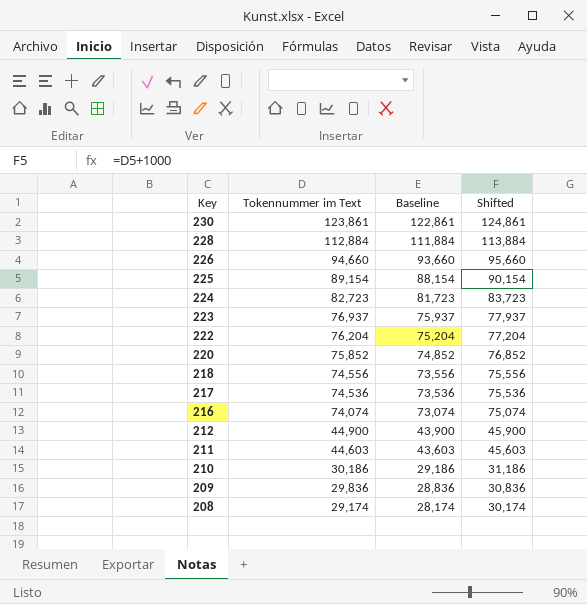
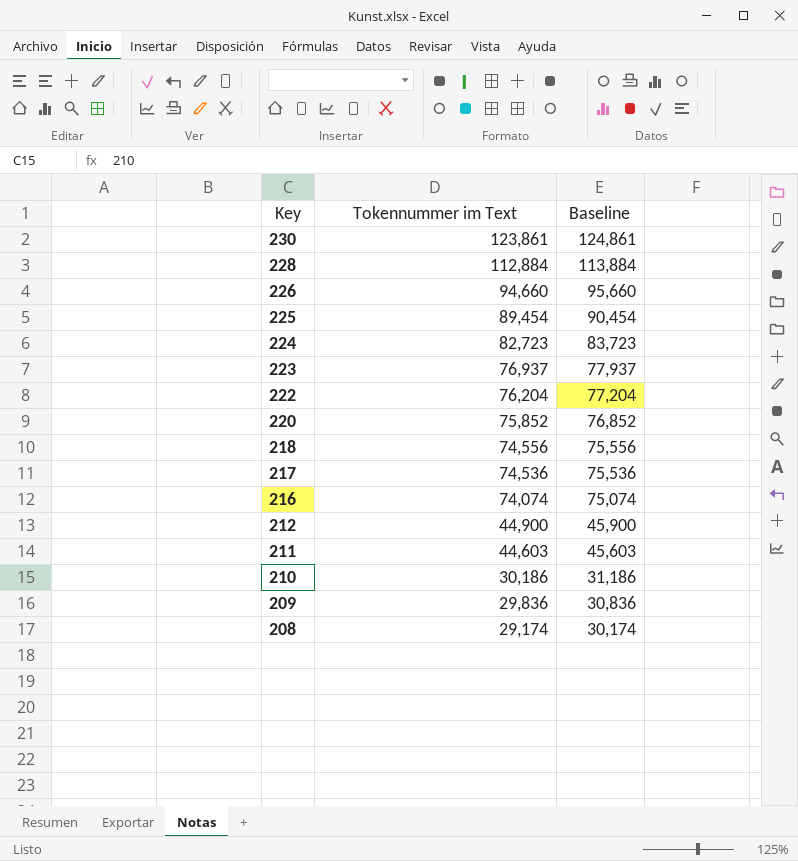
column Shifted | formula: [Tokennummer im Text] + 1000 -> none
column Baseline | formula: [Tokennummer im Text] - 1000 -> [Tokennummer im Text] + 1000
225 | Tokennummer im Text: 89,154 -> 89,454

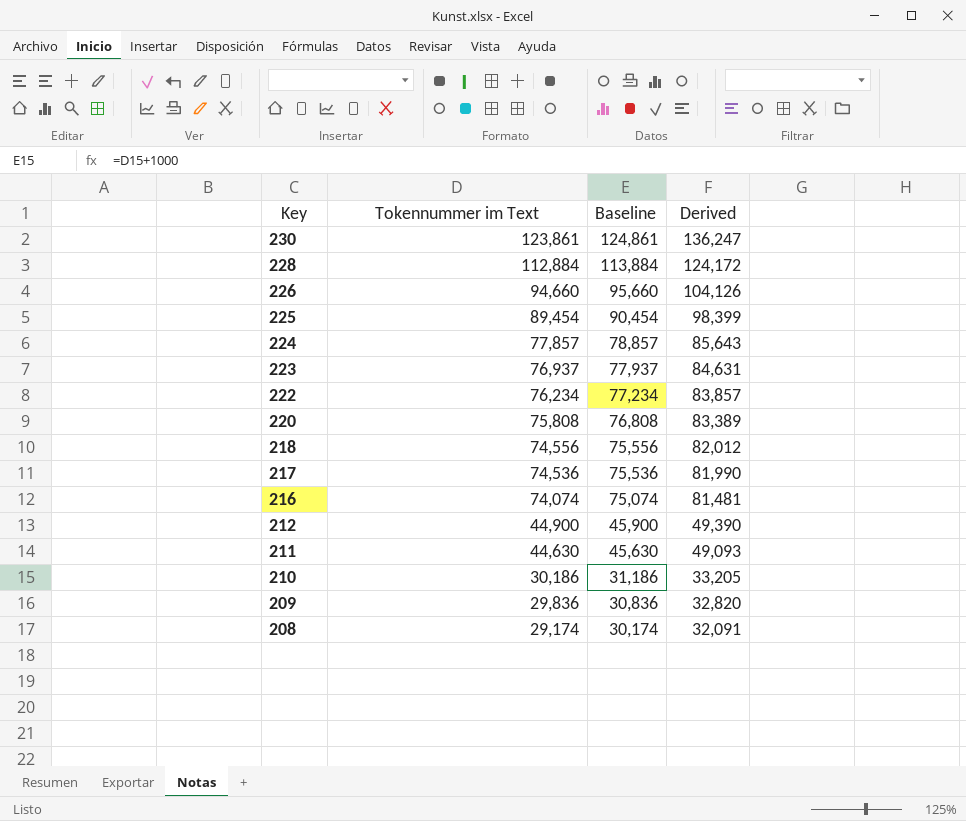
column Derived | formula: none -> [Tokennummer im Text] * 1.1
224 | Tokennummer im Text: 82,723 -> 77,857
224 | Baseline: 83,723 -> 78,857
222 | Tokennummer im Text: 76,204 -> 76,234
222 | Baseline: 77,204 -> 77,234
220 | Tokennummer im Text: 75,852 -> 75,808
220 | Baseline: 76,852 -> 76,808
211 | Tokennummer im Text: 44,603 -> 44,630
211 | Baseline: 45,603 -> 45,630

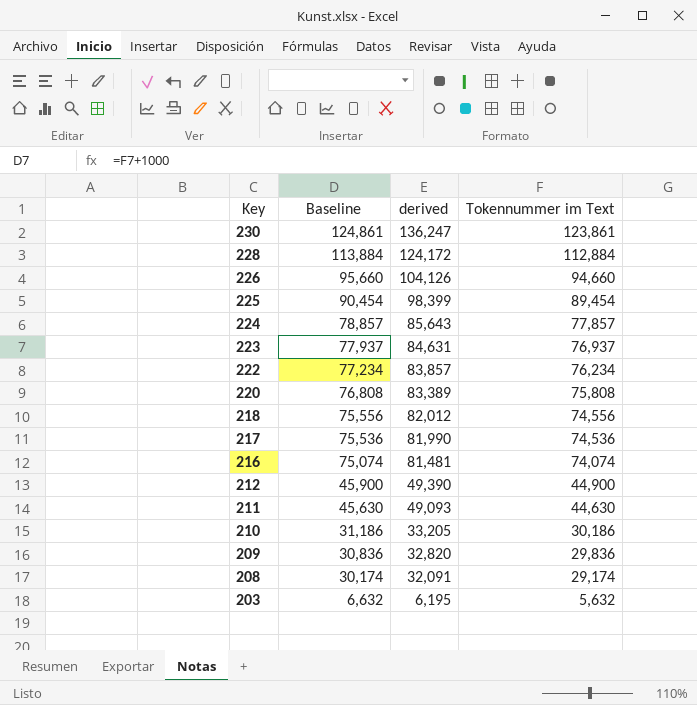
column name: Derived -> derived
column Tokennummer im Text | position: 2 -> 4
row 203: none -> 6,632 | 6,195 | 5,632

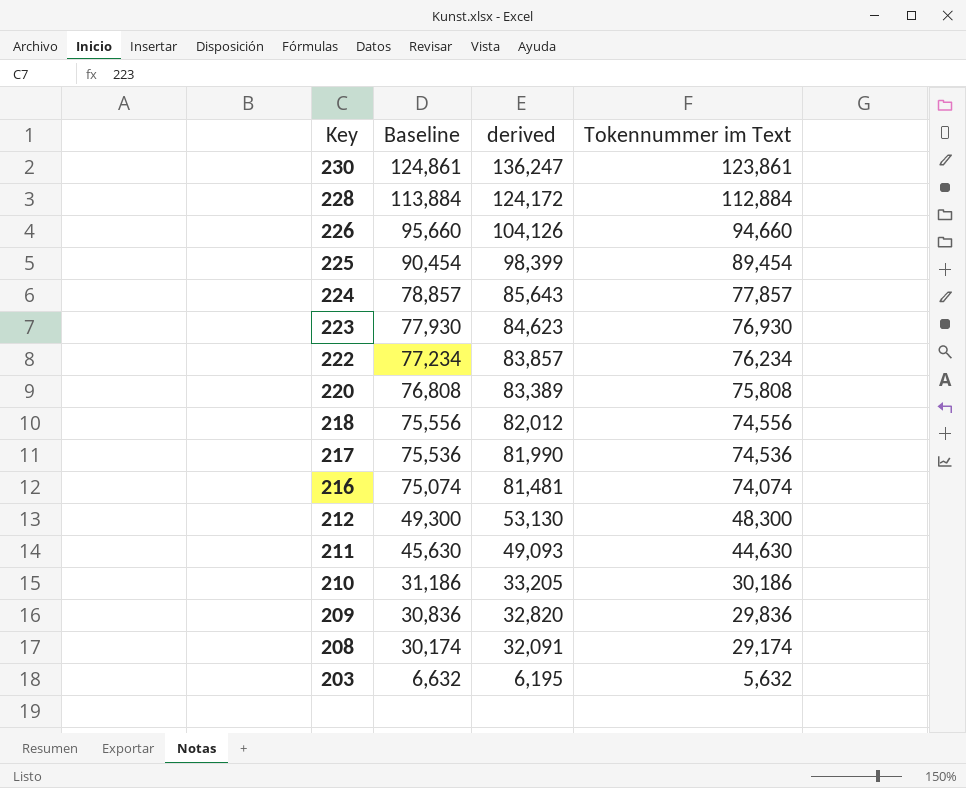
223 | Baseline: 77,937 -> 77,930
223 | derived: 84,631 -> 84,623
223 | Tokennummer im Text: 76,937 -> 76,930
212 | Baseline: 45,900 -> 49,300
212 | derived: 49,390 -> 53,130
212 | Tokennummer im Text: 44,900 -> 48,300

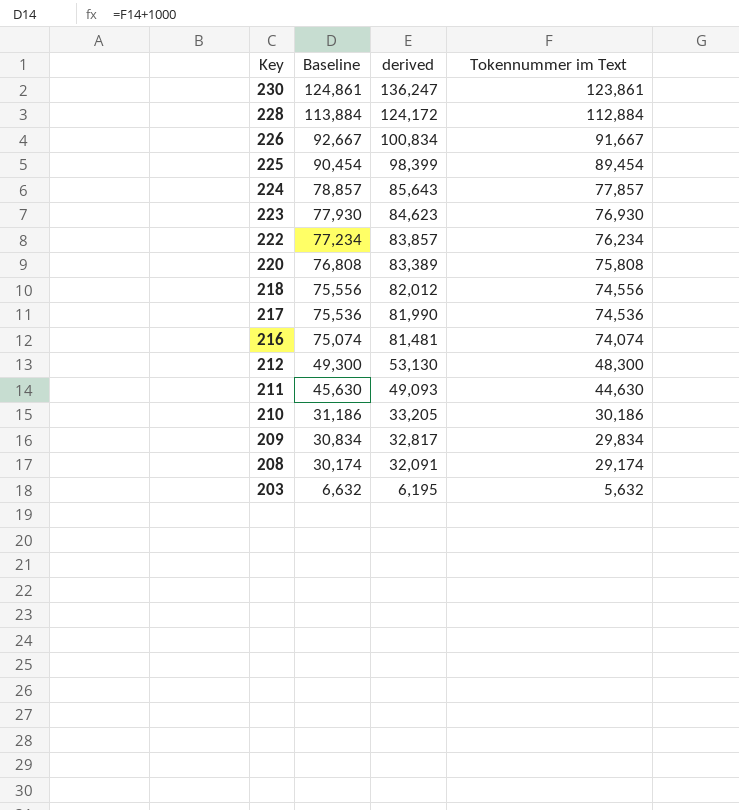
226 | Baseline: 95,660 -> 92,667
226 | derived: 104,126 -> 100,834
226 | Tokennummer im Text: 94,660 -> 91,667
209 | Baseline: 30,836 -> 30,834
209 | derived: 32,820 -> 32,817
209 | Tokennummer im Text: 29,836 -> 29,834

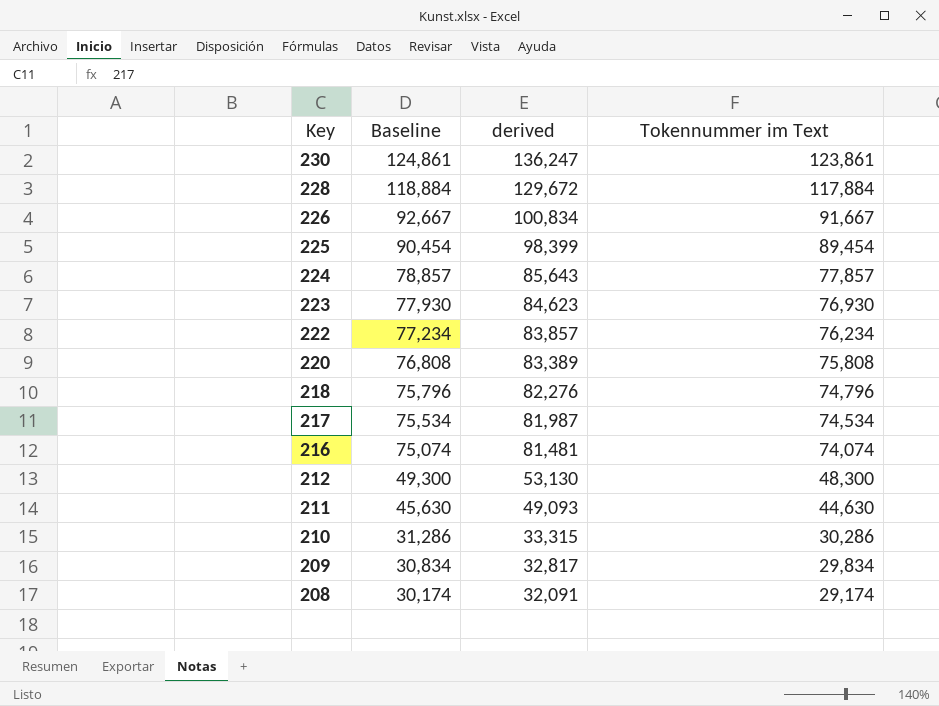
row 203: 6,632 | 6,195 | 5,632 -> none
228 | Baseline: 113,884 -> 118,884
228 | derived: 124,172 -> 129,672
228 | Tokennummer im Text: 112,884 -> 117,884
218 | Baseline: 75,556 -> 75,796
218 | derived: 82,012 -> 82,276
218 | Tokennummer im Text: 74,556 -> 74,796
217 | Baseline: 75,536 -> 75,534
217 | derived: 81,990 -> 81,987
217 | Tokennummer im Text: 74,536 -> 74,534
210 | Baseline: 31,186 -> 31,286
210 | derived: 33,205 -> 33,315
210 | Tokennummer im Text: 30,186 -> 30,286

